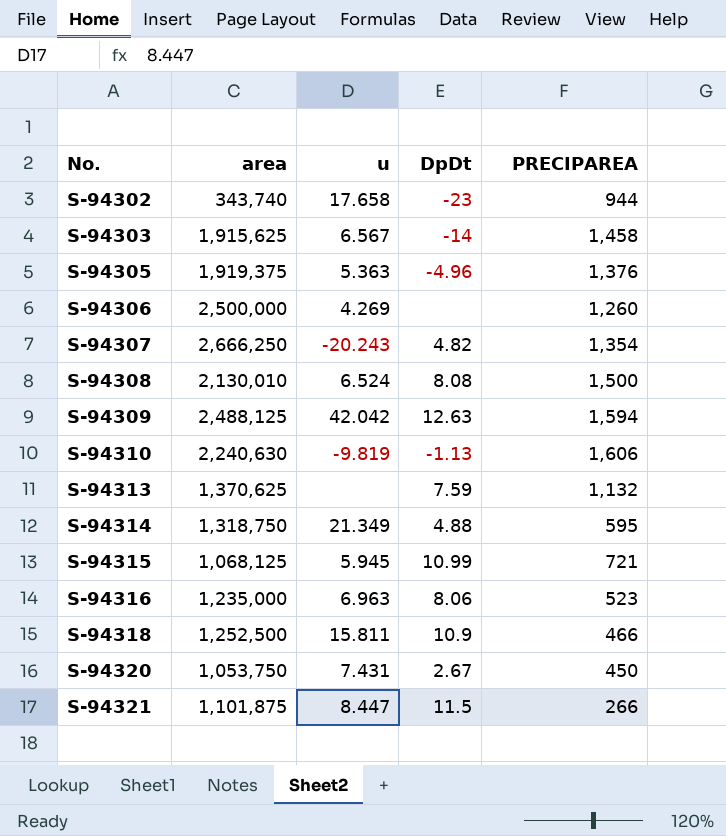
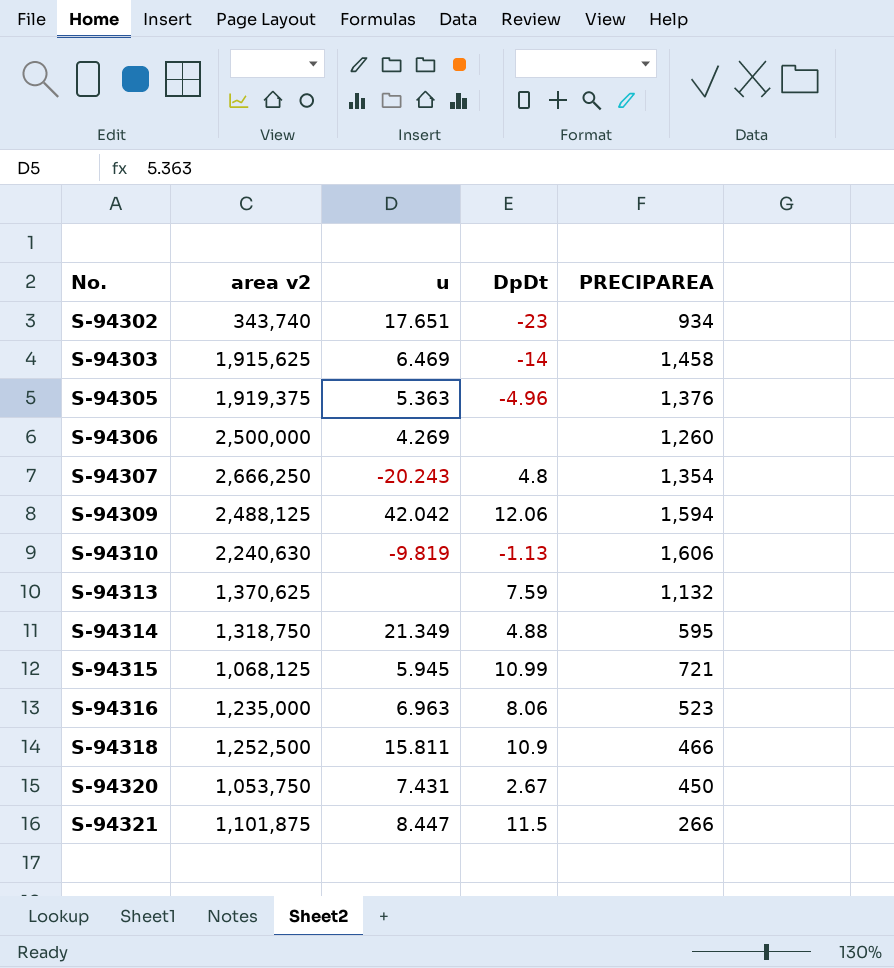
column name: area -> area v2
row S-94308: 2,130,010 | 6.524 | 8.08 | 1,500 -> none
S-94302 | u: 17.658 -> 17.651
S-94302 | PRECIPAREA: 944 -> 934
S-94303 | u: 6.567 -> 6.469
S-94307 | DpDt: 4.82 -> 4.8
S-94309 | DpDt: 12.63 -> 12.06

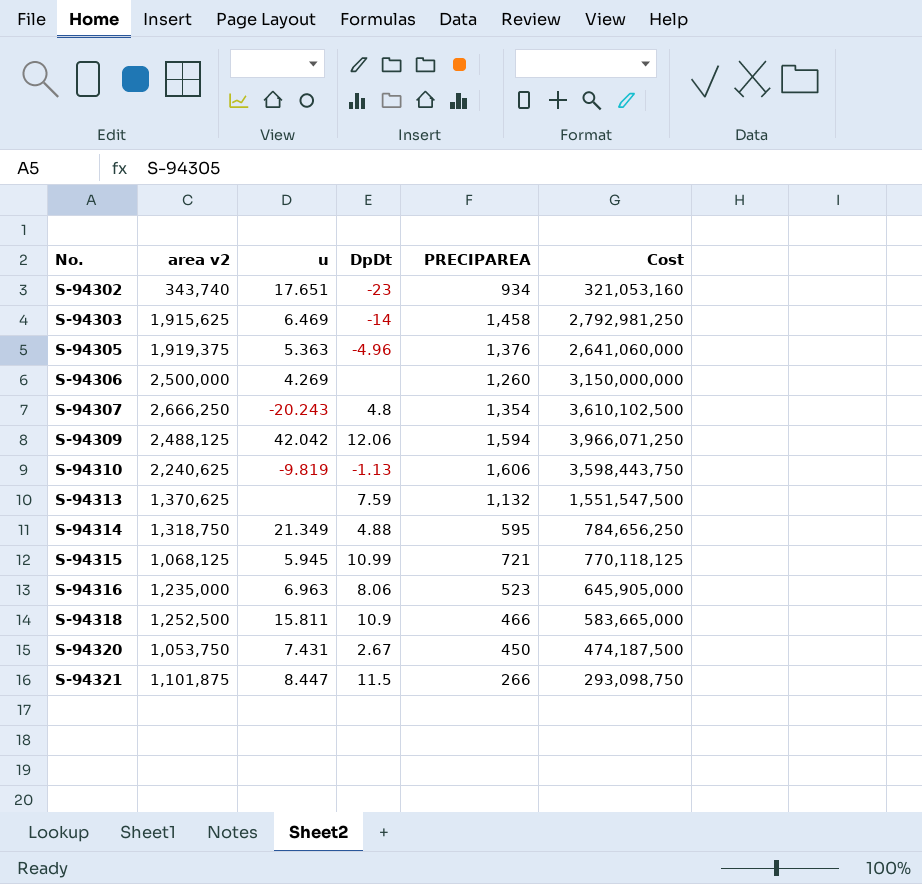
column Cost | formula: none -> [area v2] * [PRECIPAREA]
S-94310 | area v2: 2,240,630 -> 2,240,625

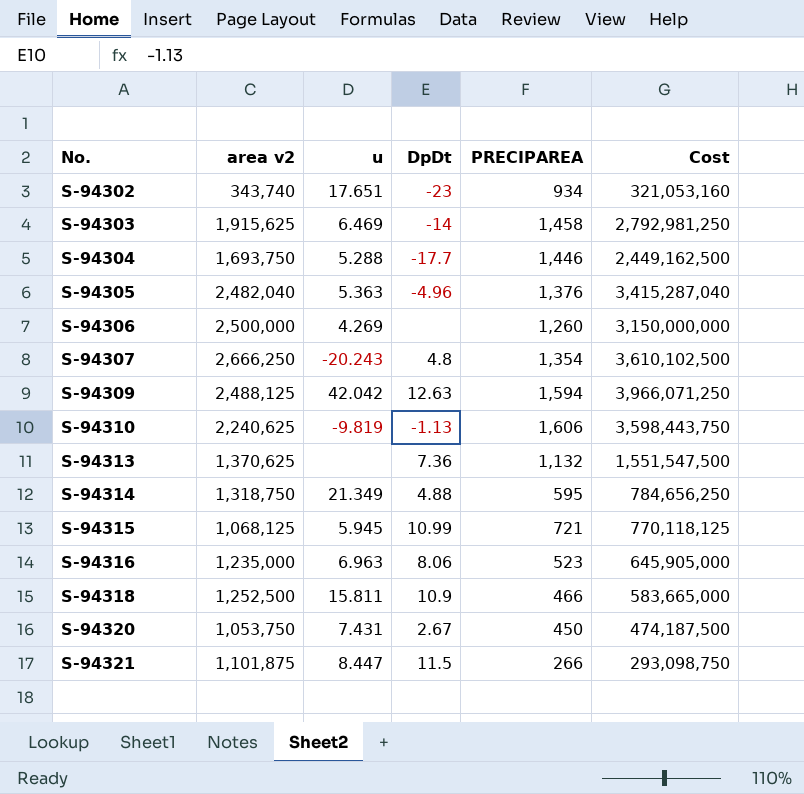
row S-94304: none -> 1,693,750 | 5.288 | -17.7 | 1,446 | 2,449,162,500
S-94305 | area v2: 1,919,375 -> 2,482,040
S-94305 | Cost: 2,641,060,000 -> 3,415,287,040
S-94309 | DpDt: 12.06 -> 12.63
S-94313 | DpDt: 7.59 -> 7.36

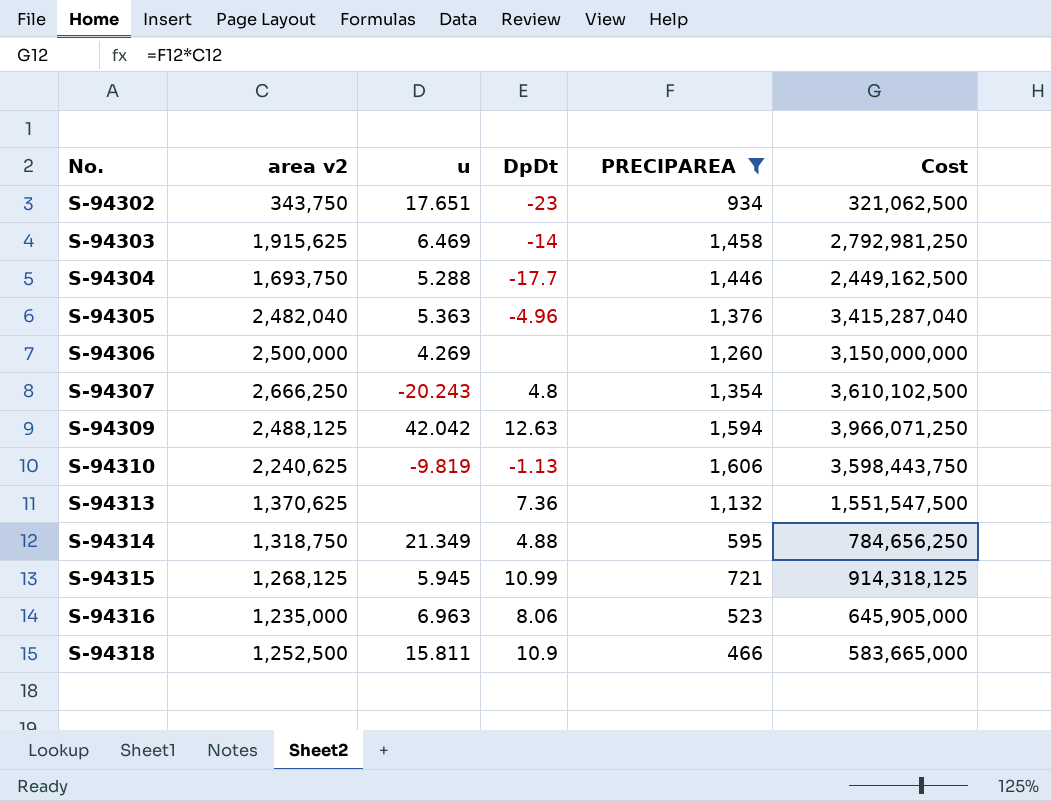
filter: none -> PRECIPAREA >= 466
S-94302 | area v2: 343,740 -> 343,750
S-94302 | Cost: 321,053,160 -> 321,062,500
S-94315 | area v2: 1,068,125 -> 1,268,125
S-94315 | Cost: 770,118,125 -> 914,318,125

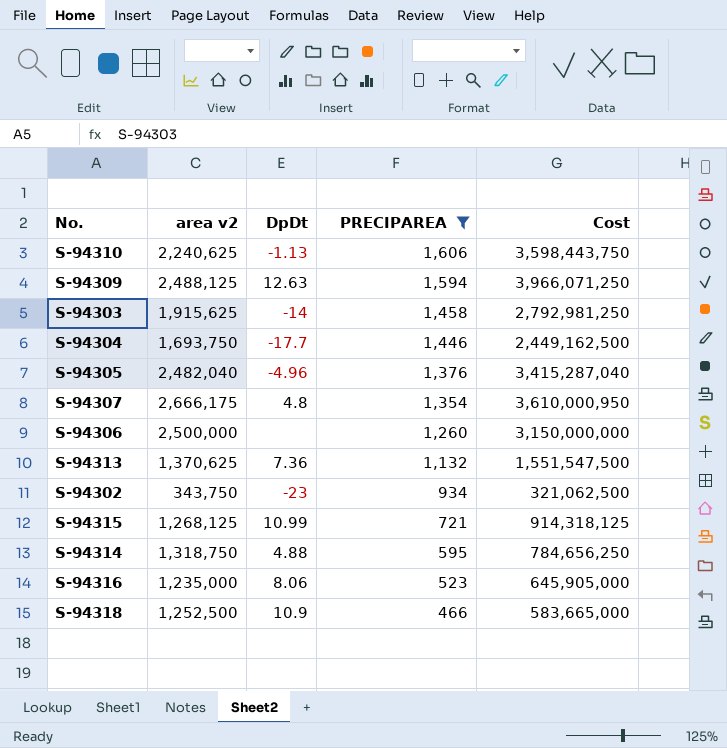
row order: No. ascending -> PRECIPAREA descending
column u | position: 3 -> none
S-94307 | area v2: 2,666,250 -> 2,666,175
S-94307 | Cost: 3,610,102,500 -> 3,610,000,950

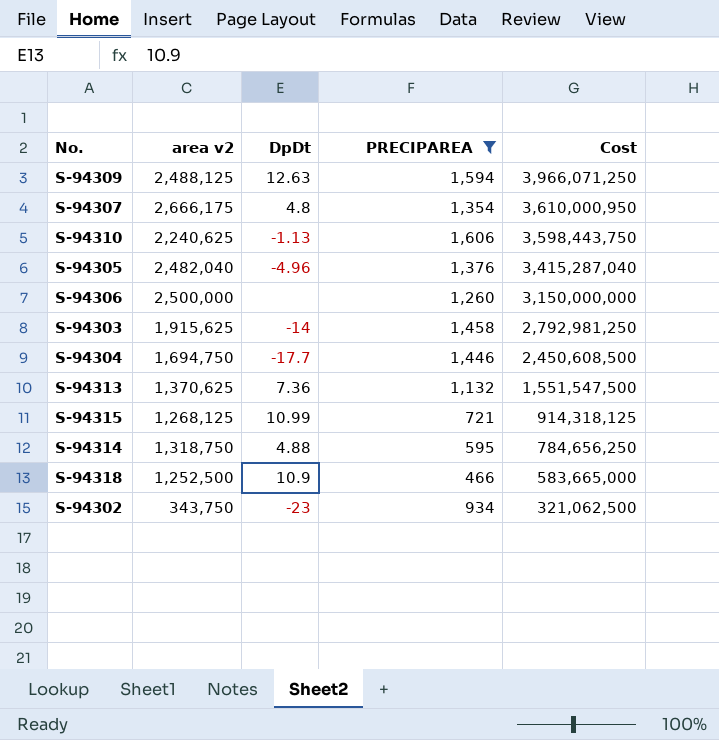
row order: PRECIPAREA descending -> Cost descending
row S-94316: 1,235,000 | 8.06 | 523 | 645,905,000 -> none
S-94304 | area v2: 1,693,750 -> 1,694,750
S-94304 | Cost: 2,449,162,500 -> 2,450,608,500

